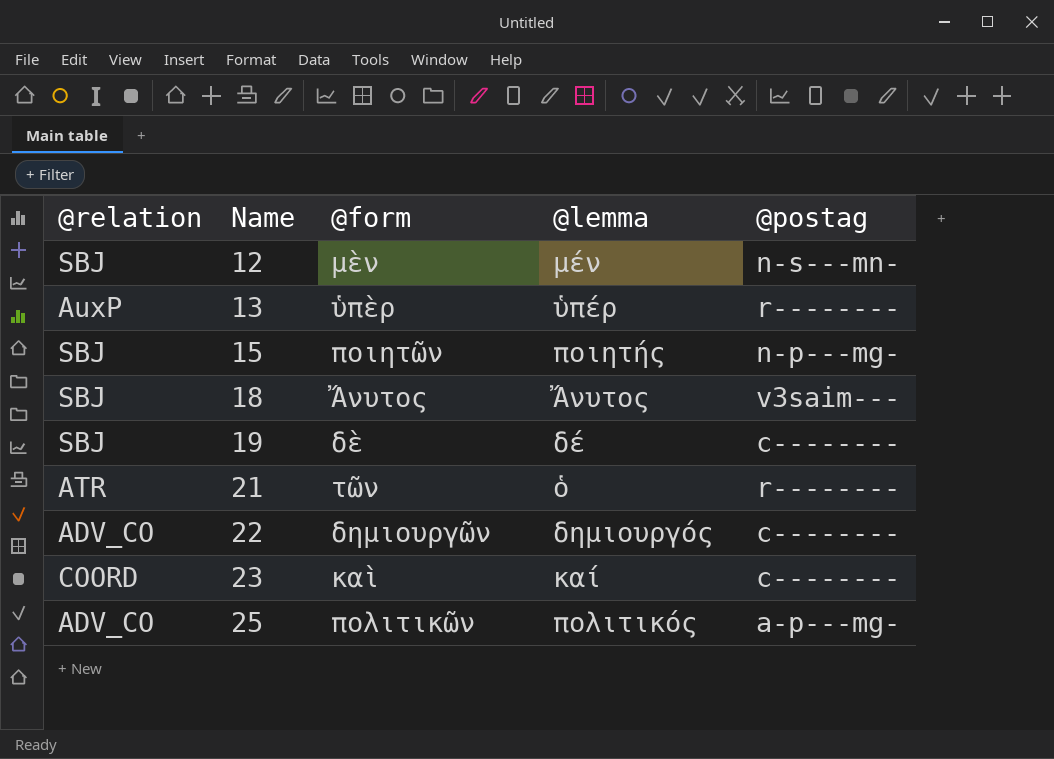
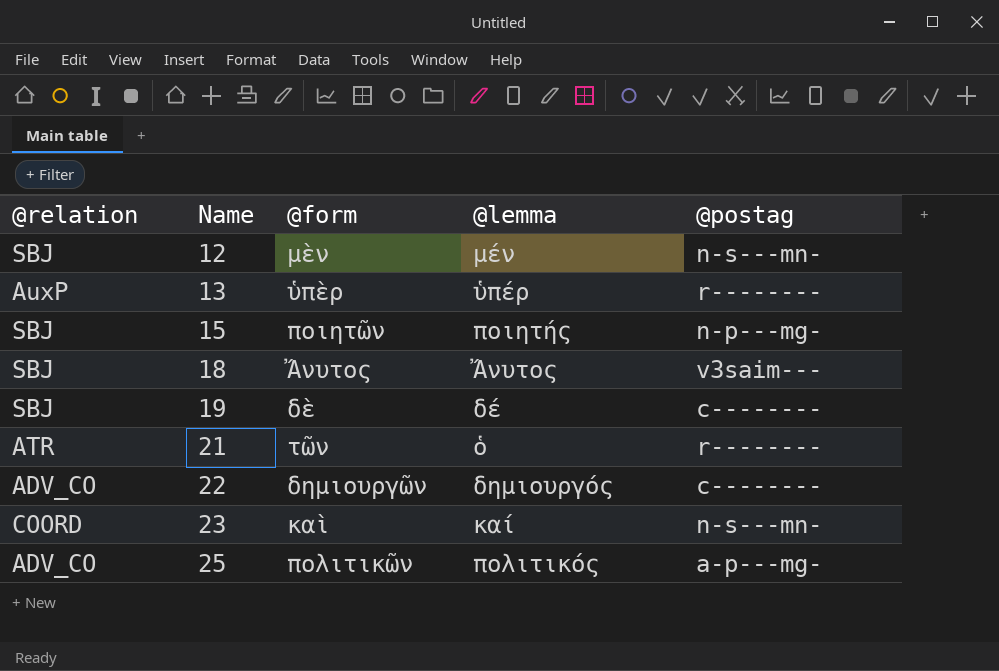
23 | @postag: c-------- -> n-s---mn-

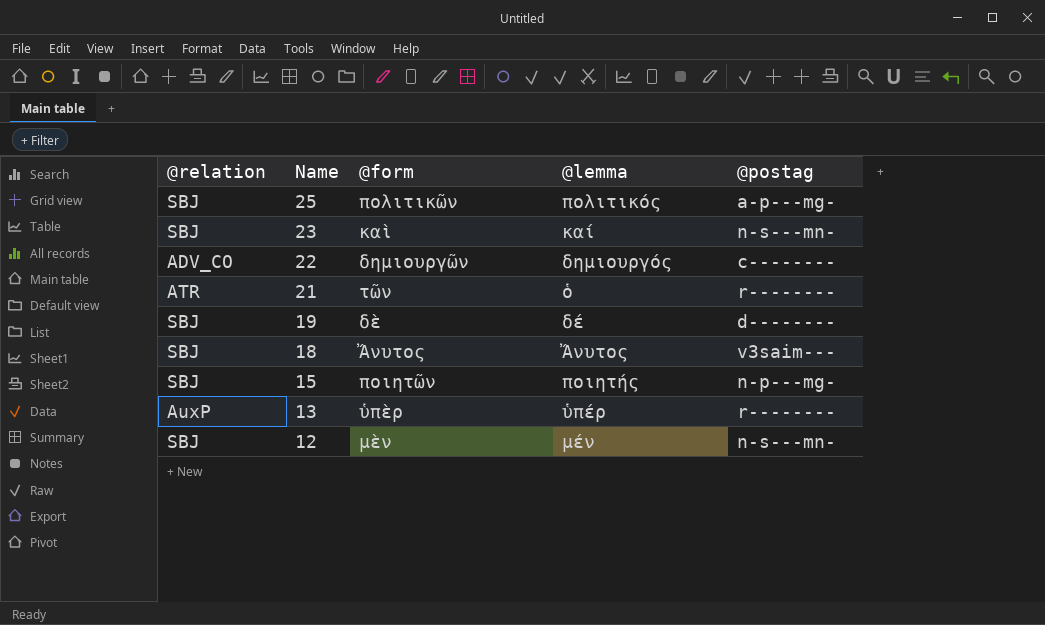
row order: Name ascending -> Name descending
25 | @relation: ADV_CO -> SBJ
23 | @relation: COORD -> SBJ
19 | @postag: c-------- -> d--------

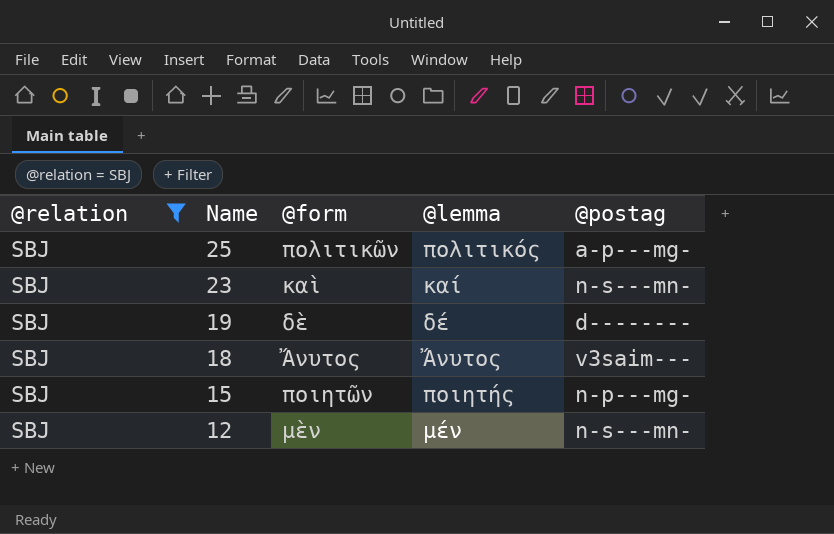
filter: none -> @relation = SBJ

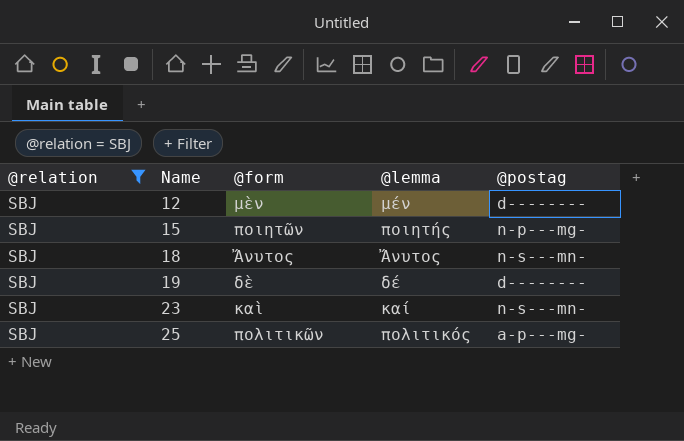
row order: Name descending -> Name ascending
12 | @postag: n-s---mn- -> d--------
18 | @postag: v3saim--- -> n-s---mn-

